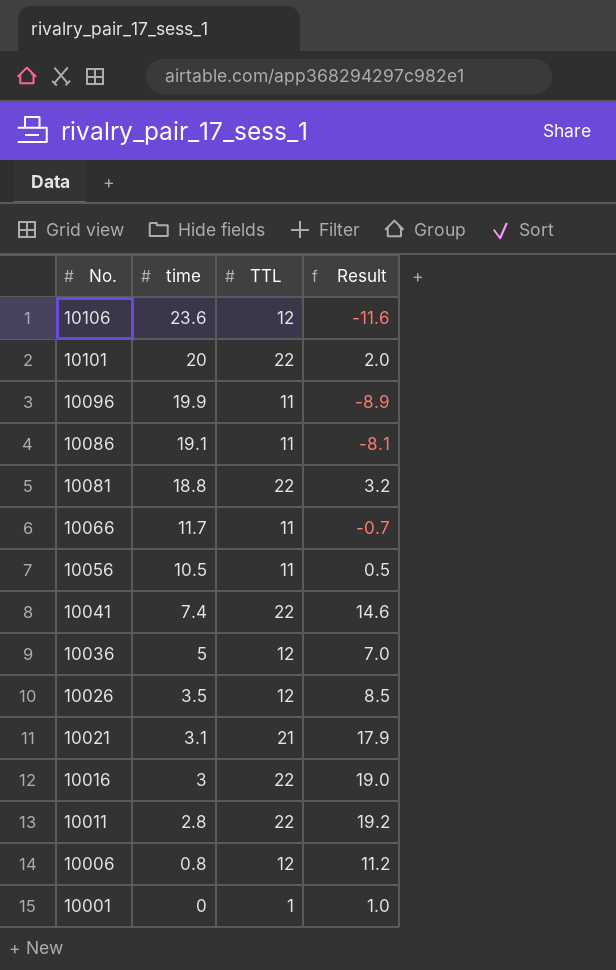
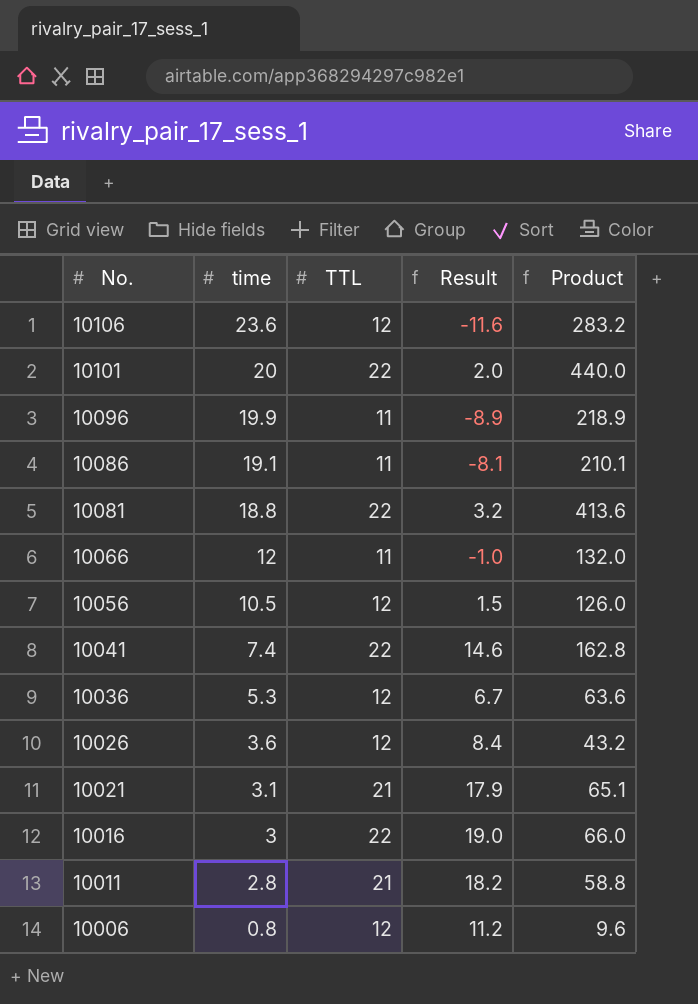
column Product | formula: none -> [time] * [TTL]
row 10001: 0 | 1 | 1.0 -> none
10066 | time: 11.7 -> 12
10066 | Result: -0.7 -> -1.0
10056 | TTL: 11 -> 12
10056 | Result: 0.5 -> 1.5
10036 | time: 5 -> 5.3
10036 | Result: 7.0 -> 6.7
10026 | time: 3.5 -> 3.6
10026 | Result: 8.5 -> 8.4
10011 | TTL: 22 -> 21
10011 | Result: 19.2 -> 18.2

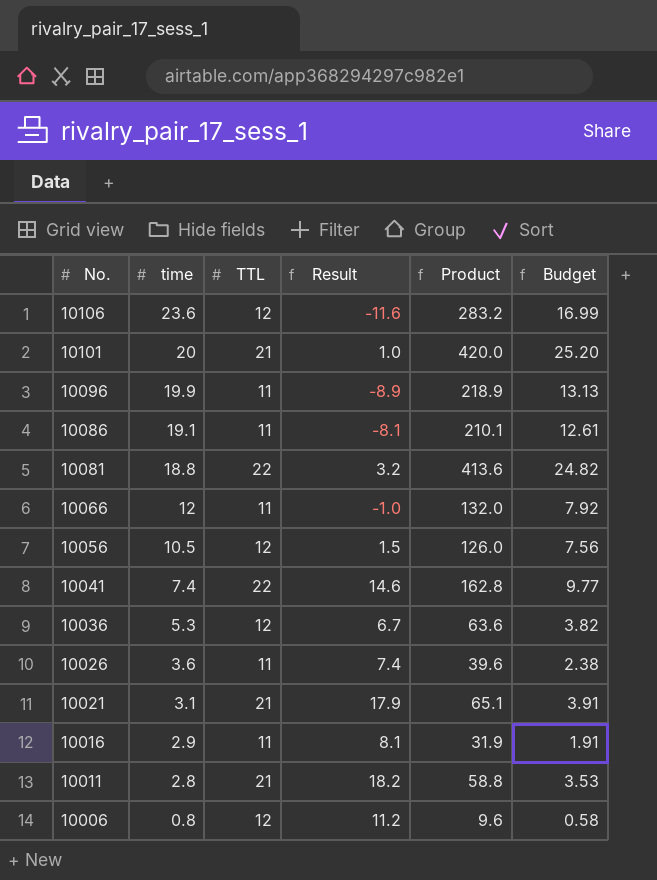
column Budget | formula: none -> [Product] * 0.06
10101 | TTL: 22 -> 21
10101 | Result: 2.0 -> 1.0
10101 | Product: 440.0 -> 420.0
10026 | TTL: 12 -> 11
10026 | Result: 8.4 -> 7.4
10026 | Product: 43.2 -> 39.6
10016 | time: 3 -> 2.9
10016 | TTL: 22 -> 11
10016 | Result: 19.0 -> 8.1
10016 | Product: 66.0 -> 31.9

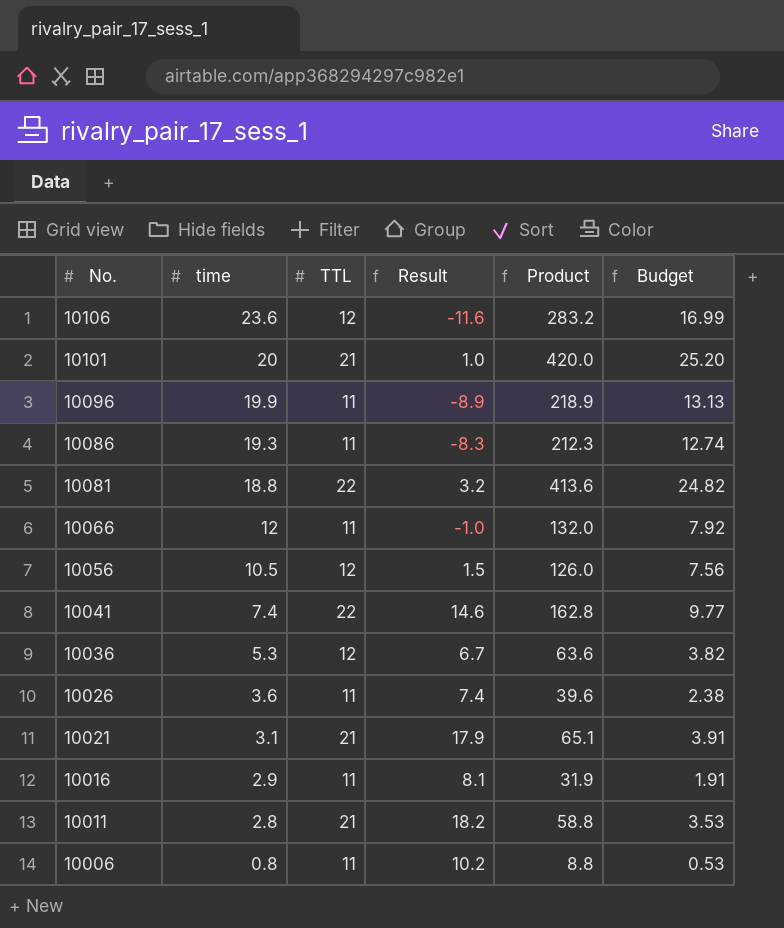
10086 | time: 19.1 -> 19.3
10086 | Result: -8.1 -> -8.3
10086 | Product: 210.1 -> 212.3
10086 | Budget: 12.61 -> 12.74
10006 | TTL: 12 -> 11
10006 | Result: 11.2 -> 10.2
10006 | Product: 9.6 -> 8.8
10006 | Budget: 0.58 -> 0.53

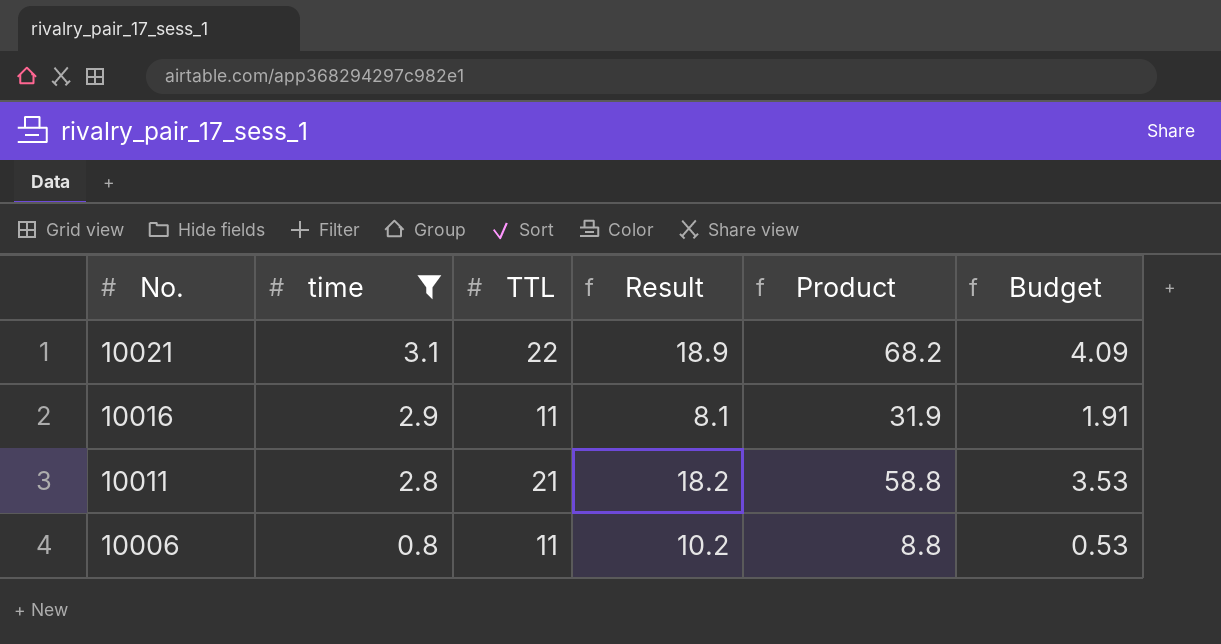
filter: none -> time <= 3.1
10021 | TTL: 21 -> 22
10021 | Result: 17.9 -> 18.9
10021 | Product: 65.1 -> 68.2
10021 | Budget: 3.91 -> 4.09

